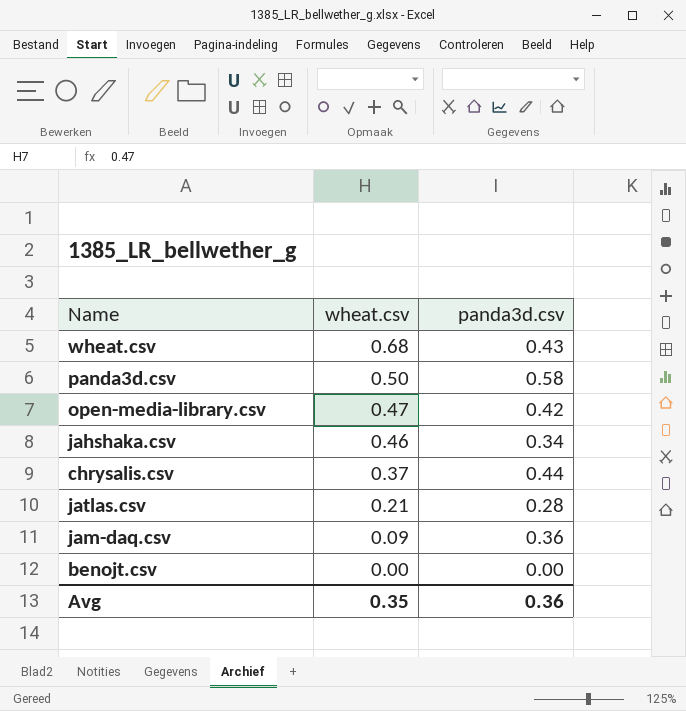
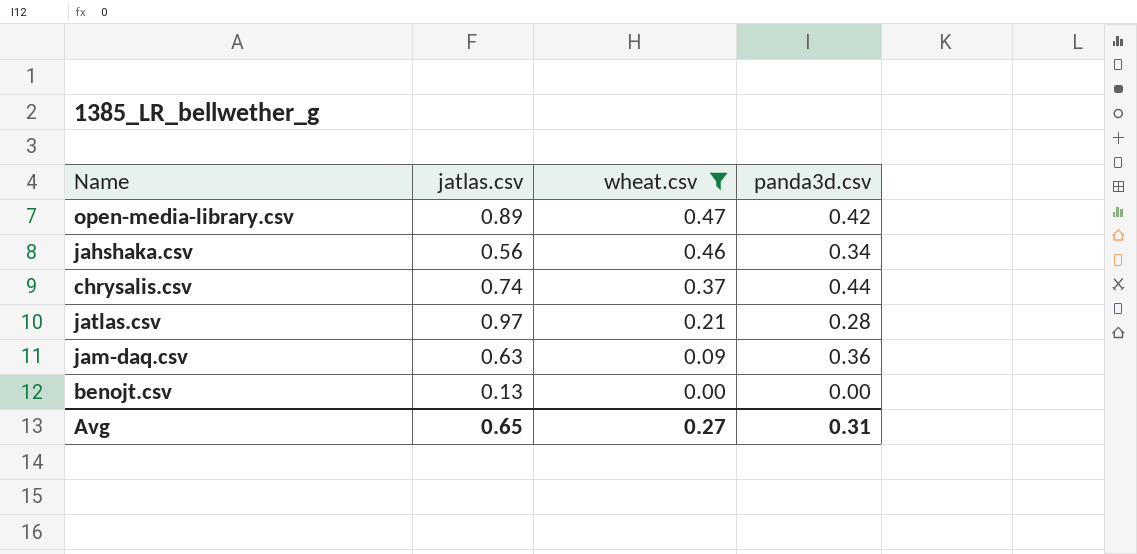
filter: none -> wheat.csv <= 0.47
column jatlas.csv | position: none -> 2
Avg | wheat.csv: 0.35 -> 0.27
Avg | panda3d.csv: 0.36 -> 0.31

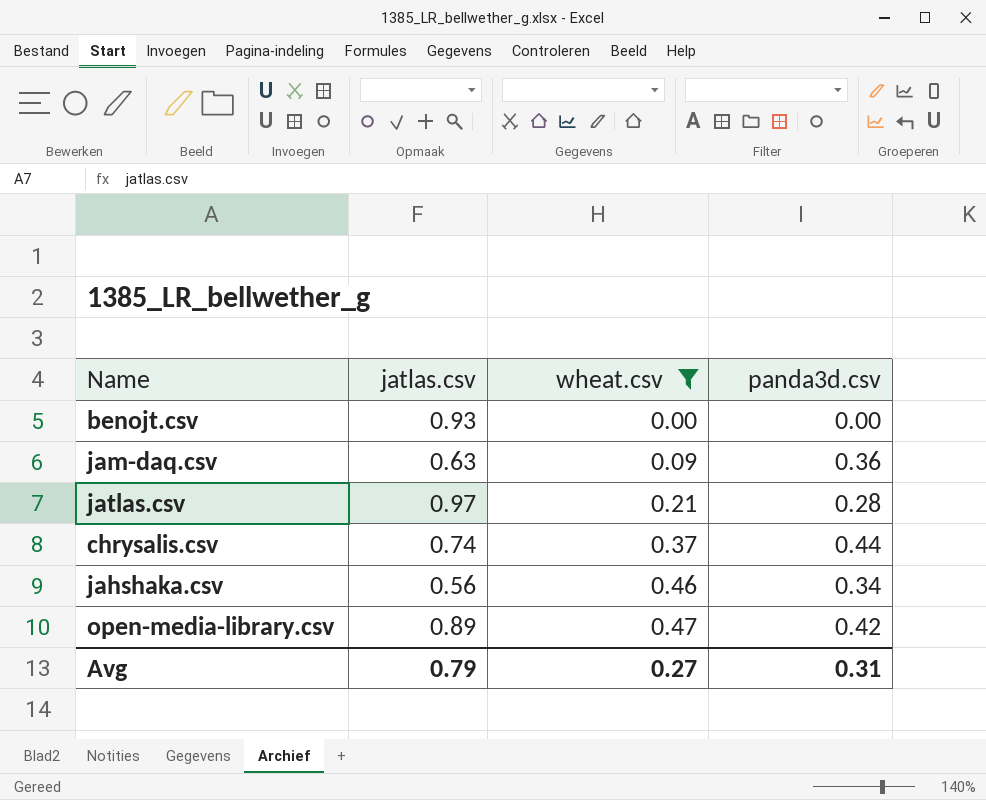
row order: wheat.csv descending -> wheat.csv ascending
benojt.csv | jatlas.csv: 0.13 -> 0.93
Avg | jatlas.csv: 0.65 -> 0.79

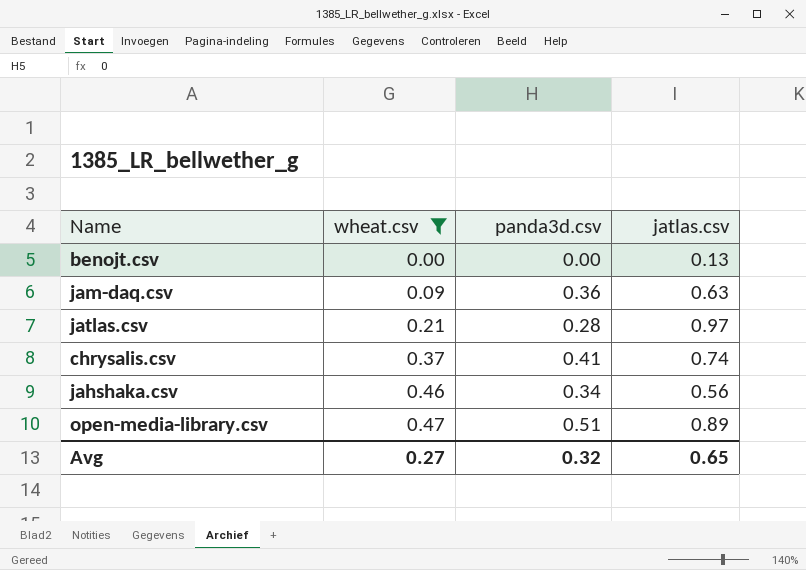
column jatlas.csv | position: 2 -> 4
benojt.csv | jatlas.csv: 0.93 -> 0.13
chrysalis.csv | panda3d.csv: 0.44 -> 0.41
open-media-library.csv | panda3d.csv: 0.42 -> 0.51
Avg | panda3d.csv: 0.31 -> 0.32
Avg | jatlas.csv: 0.79 -> 0.65

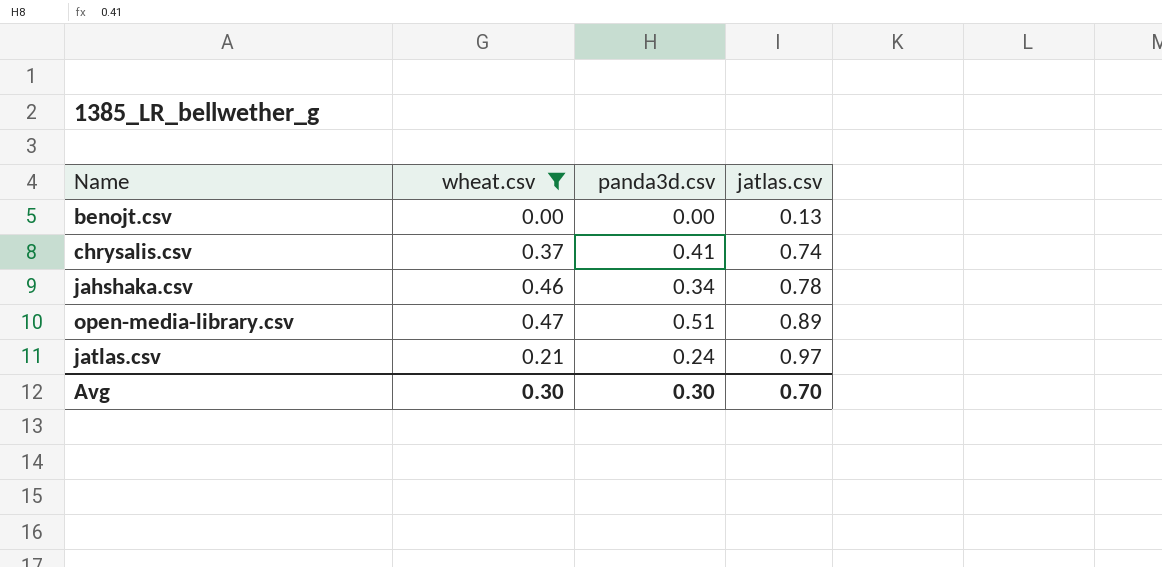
row order: wheat.csv ascending -> jatlas.csv ascending
row jam-daq.csv: 0.09 | 0.36 | 0.63 -> none
jahshaka.csv | jatlas.csv: 0.56 -> 0.78
jatlas.csv | panda3d.csv: 0.28 -> 0.24
Avg | wheat.csv: 0.27 -> 0.30
Avg | panda3d.csv: 0.32 -> 0.30
Avg | jatlas.csv: 0.65 -> 0.70

